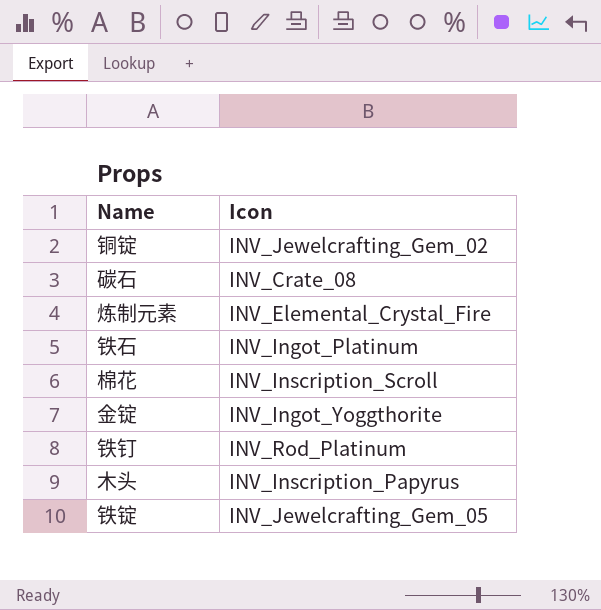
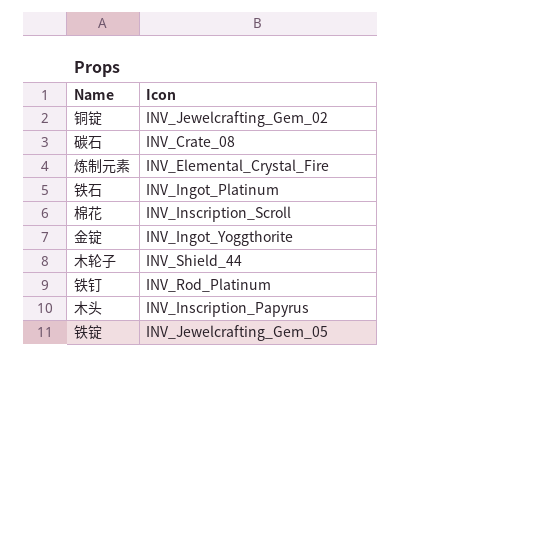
row 木轮子: none -> INV_Shield_44

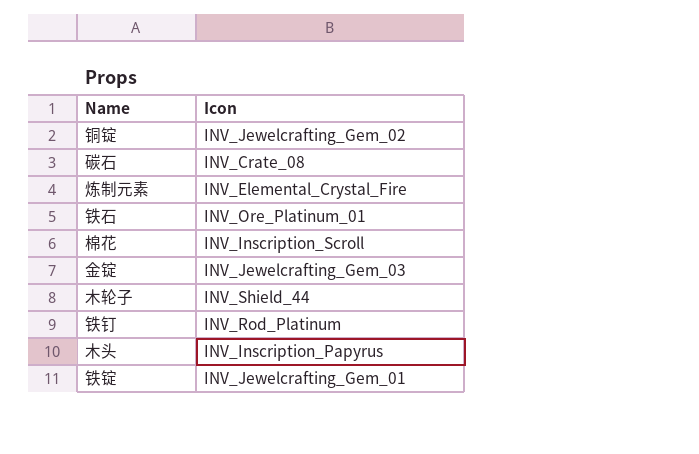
铁石 | Icon: INV_Ingot_Platinum -> INV_Ore_Platinum_01
金锭 | Icon: INV_Ingot_Yoggthorite -> INV_Jewelcrafting_Gem_03
铁锭 | Icon: INV_Jewelcrafting_Gem_05 -> INV_Jewelcrafting_Gem_01

